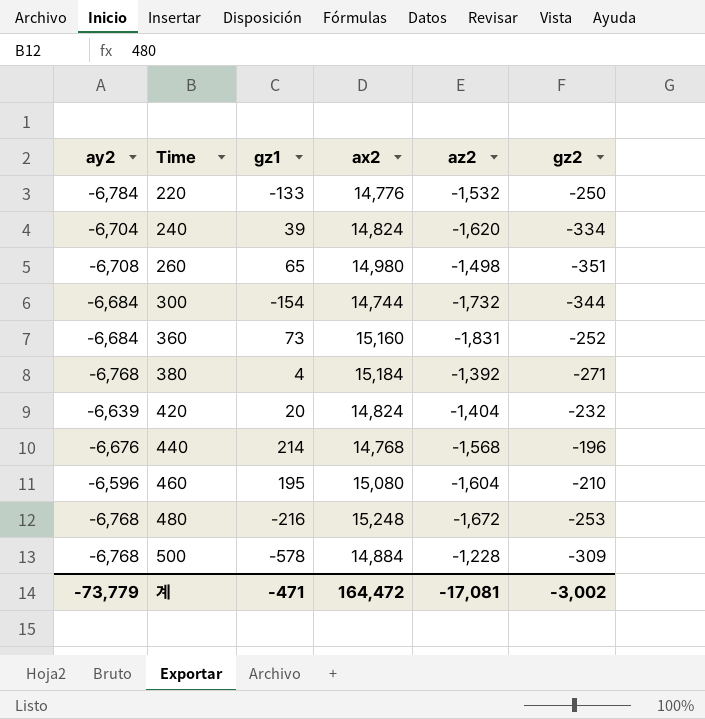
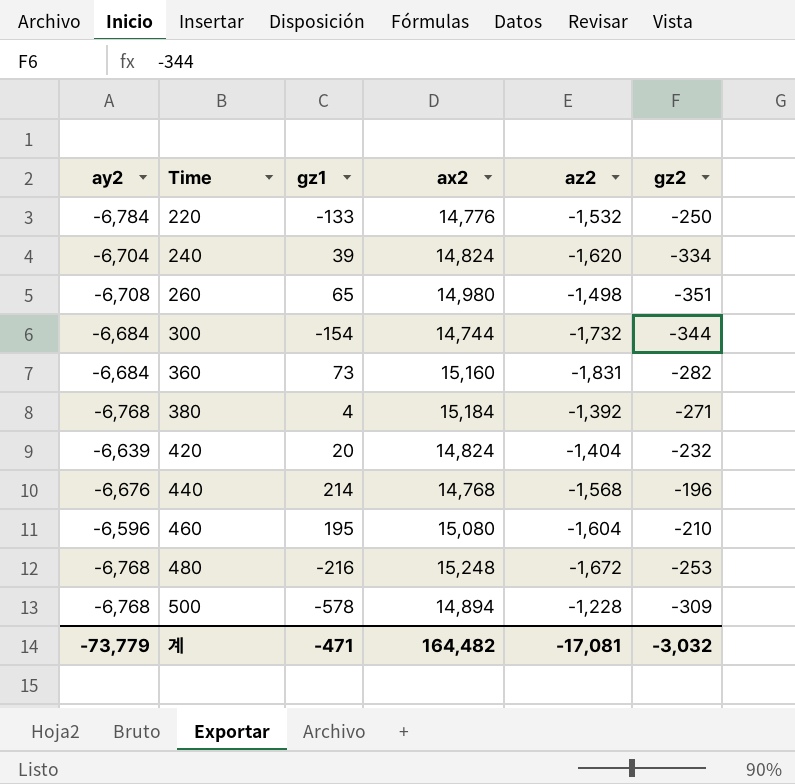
360 | gz2: -252 -> -282
500 | ax2: 14,884 -> 14,894
계 | ax2: 164,472 -> 164,482
계 | gz2: -3,002 -> -3,032

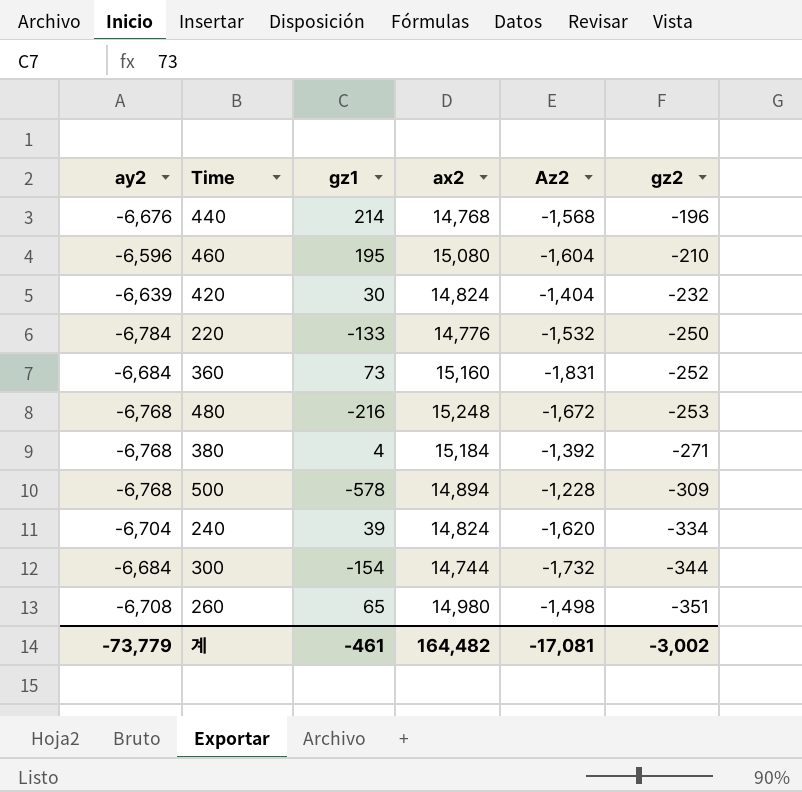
row order: Time ascending -> gz2 descending
column name: az2 -> Az2
420 | gz1: 20 -> 30
360 | gz2: -282 -> -252
계 | gz1: -471 -> -461
계 | gz2: -3,032 -> -3,002

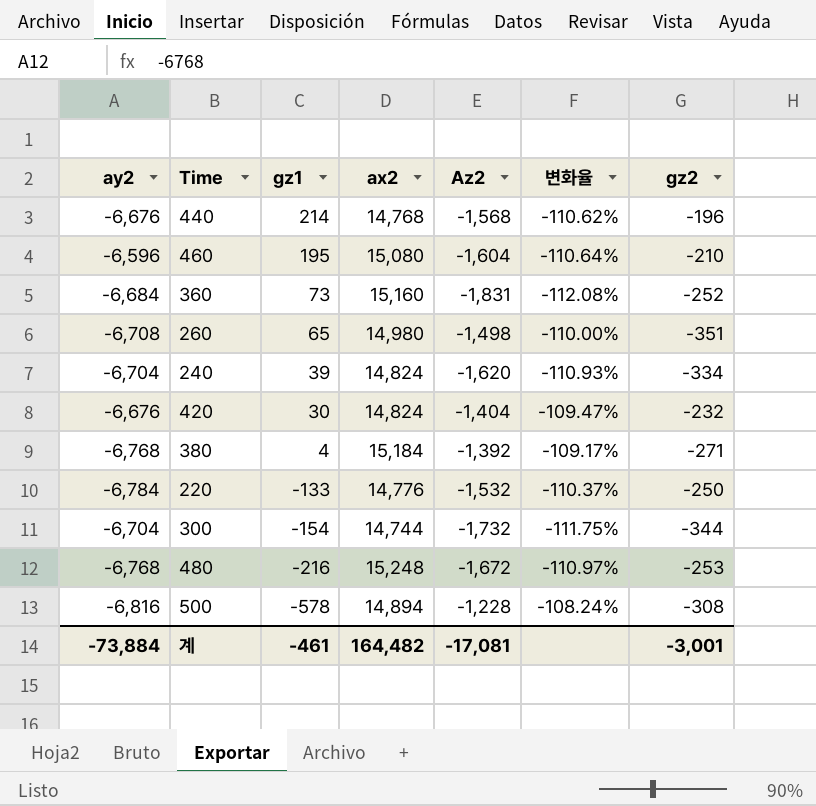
row order: gz2 descending -> gz1 descending
column 변화율 | formula: none -> ([Az2] - [ax2]) / [ax2]
420 | ay2: -6,639 -> -6,676
300 | ay2: -6,684 -> -6,704
500 | ay2: -6,768 -> -6,816
500 | gz2: -309 -> -308
계 | ay2: -73,779 -> -73,884
계 | gz2: -3,002 -> -3,001

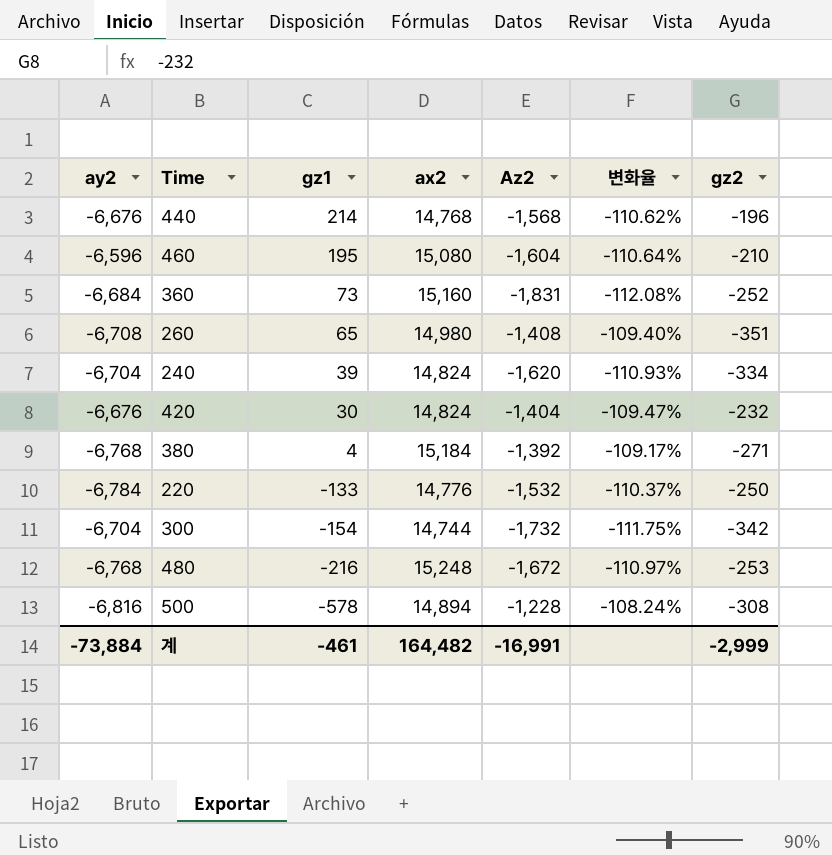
260 | Az2: -1,498 -> -1,408
260 | 변화율: -110.00% -> -109.40%
300 | gz2: -344 -> -342
계 | Az2: -17,081 -> -16,991
계 | gz2: -3,001 -> -2,999

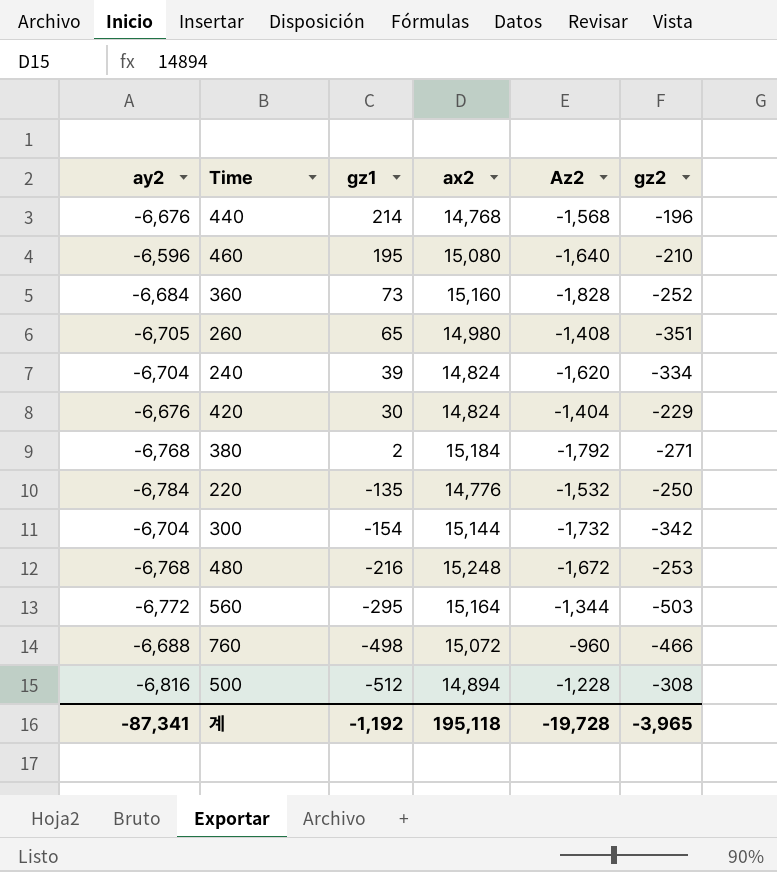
column 변화율 | formula: ([Az2] - [ax2]) / [ax2] -> none
460 | Az2: -1,604 -> -1,640
360 | Az2: -1,831 -> -1,828
260 | ay2: -6,708 -> -6,705
420 | gz2: -232 -> -229
380 | gz1: 4 -> 2
380 | Az2: -1,392 -> -1,792
220 | gz1: -133 -> -135
300 | ax2: 14,744 -> 15,144
row 560: none -> -6,772 | -295 | 15,164 | -1,344 | -503
row 760: none -> -6,688 | -498 | 15,072 | -960 | -466
500 | gz1: -578 -> -512
계 | ay2: -73,884 -> -87,341
계 | gz1: -461 -> -1,192
계 | ax2: 164,482 -> 195,118
계 | Az2: -16,991 -> -19,728
계 | gz2: -2,999 -> -3,965

